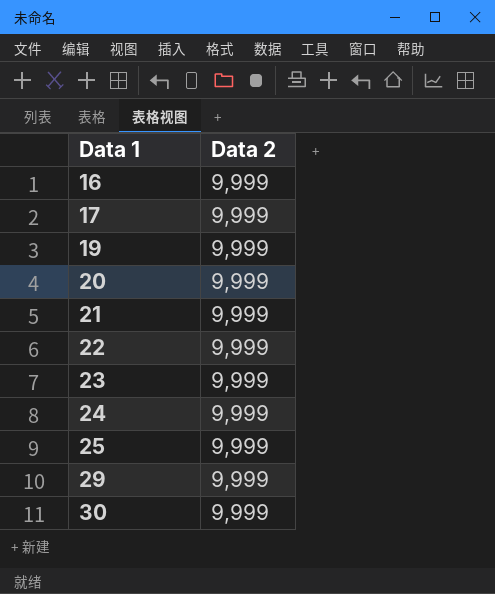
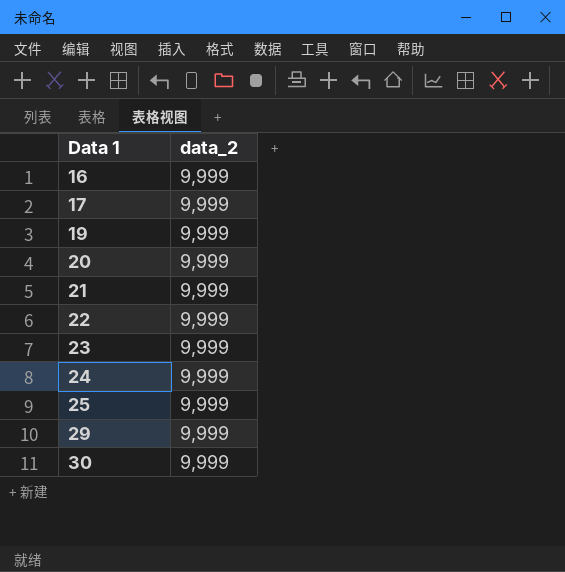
column name: Data 2 -> data_2

